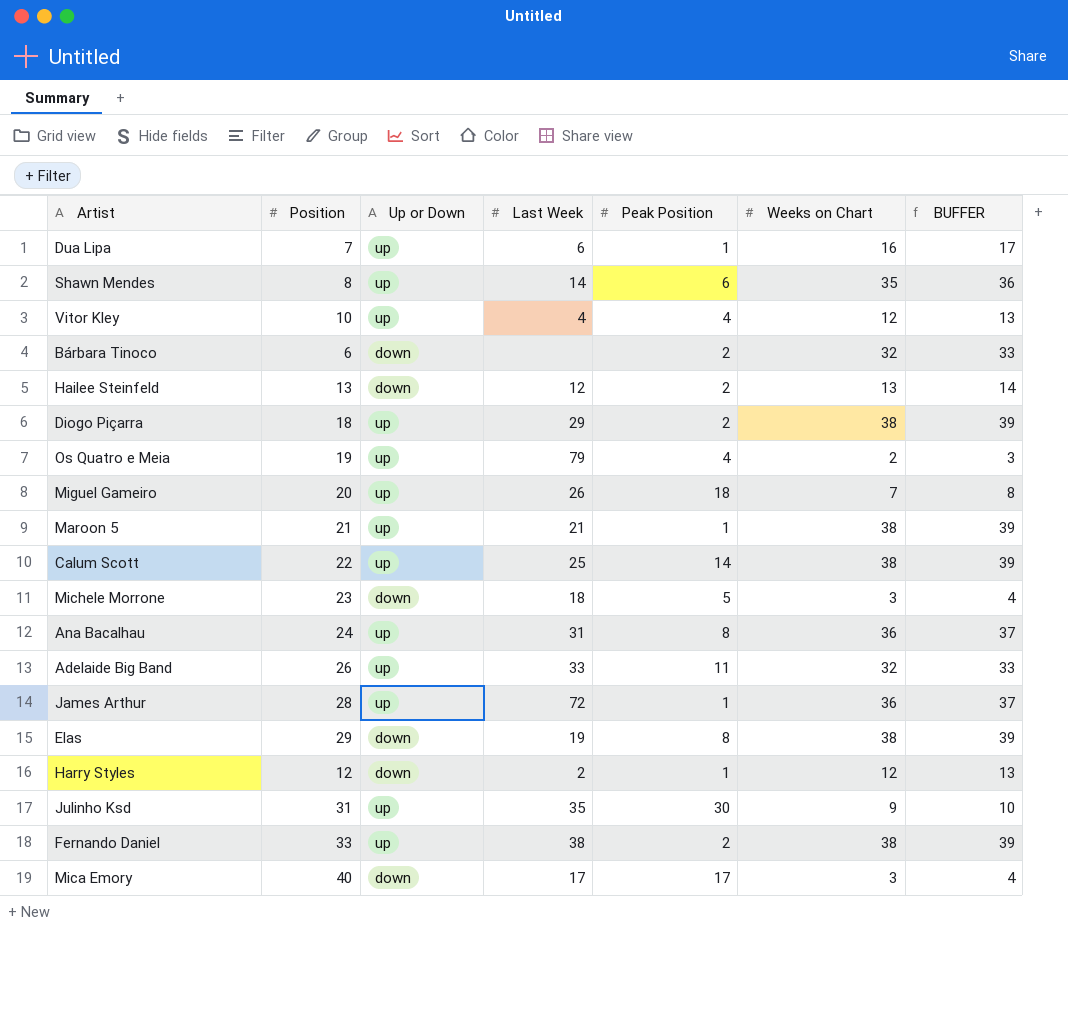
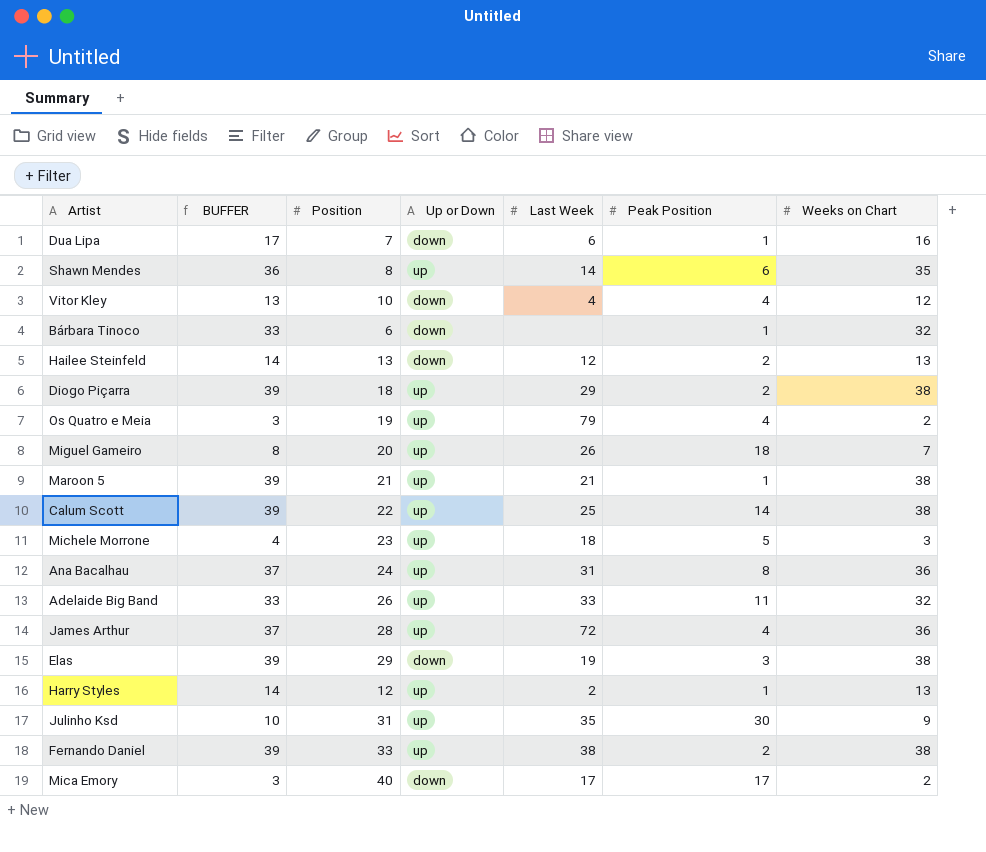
column BUFFER | position: 7 -> 2
Dua Lipa | Up or Down: up -> down
Vitor Kley | Up or Down: up -> down
Bárbara Tinoco | Peak Position: 2 -> 1
Michele Morrone | Up or Down: down -> up
James Arthur | Peak Position: 1 -> 4
Elas | Peak Position: 8 -> 3
Harry Styles | BUFFER: 13 -> 14
Harry Styles | Up or Down: down -> up
Harry Styles | Weeks on Chart: 12 -> 13
Mica Emory | BUFFER: 4 -> 3
Mica Emory | Weeks on Chart: 3 -> 2

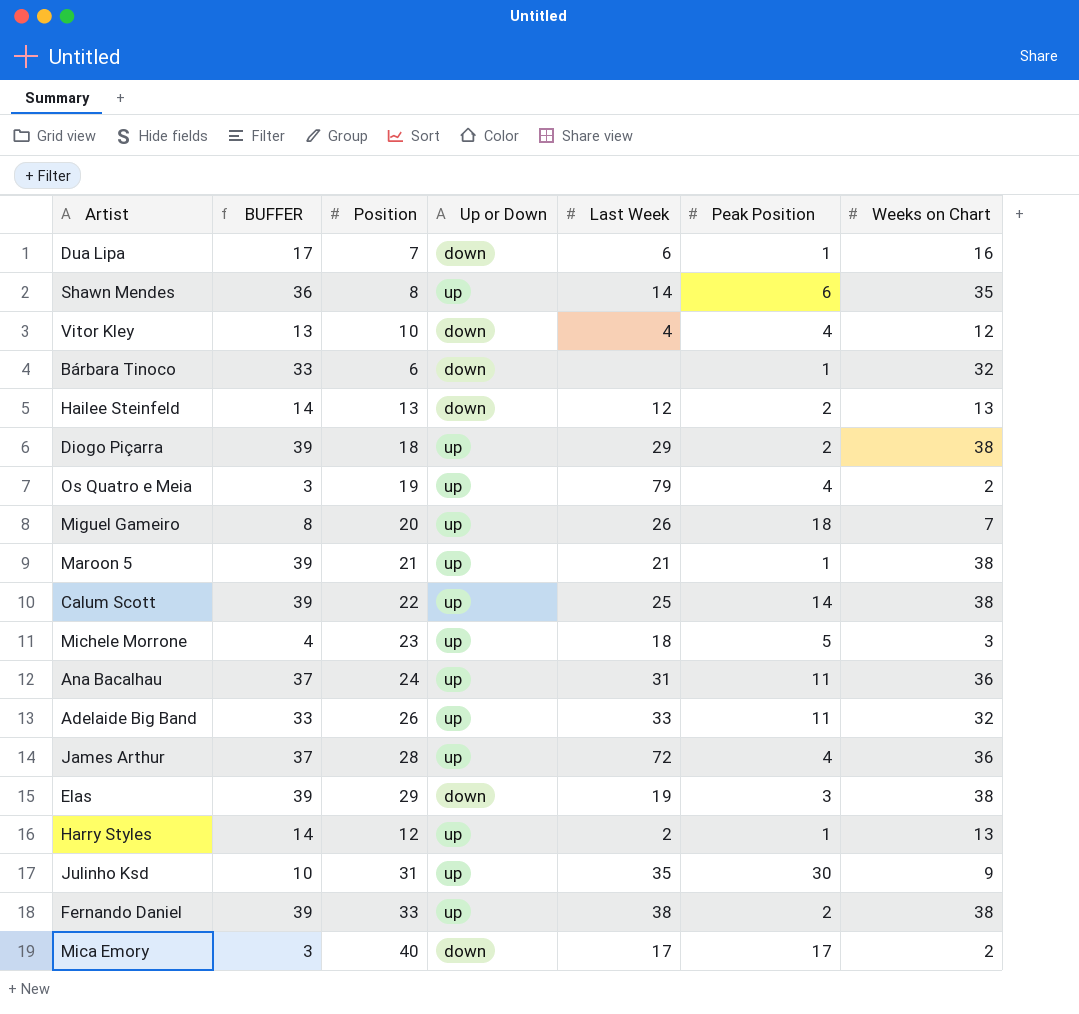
Ana Bacalhau | Peak Position: 8 -> 11

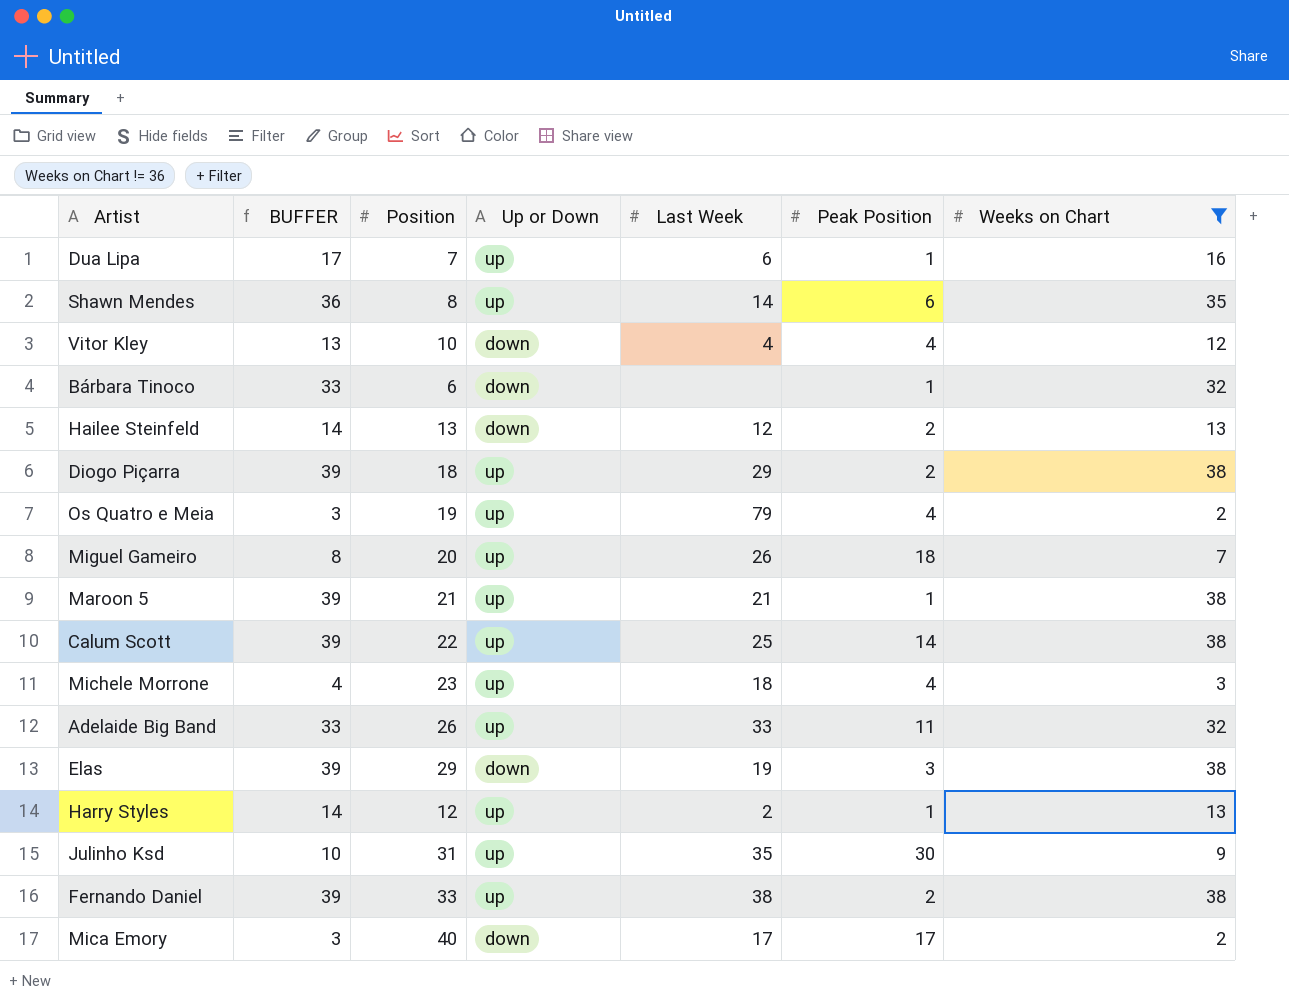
filter: none -> Weeks on Chart != 36
Dua Lipa | Up or Down: down -> up
Michele Morrone | Peak Position: 5 -> 4

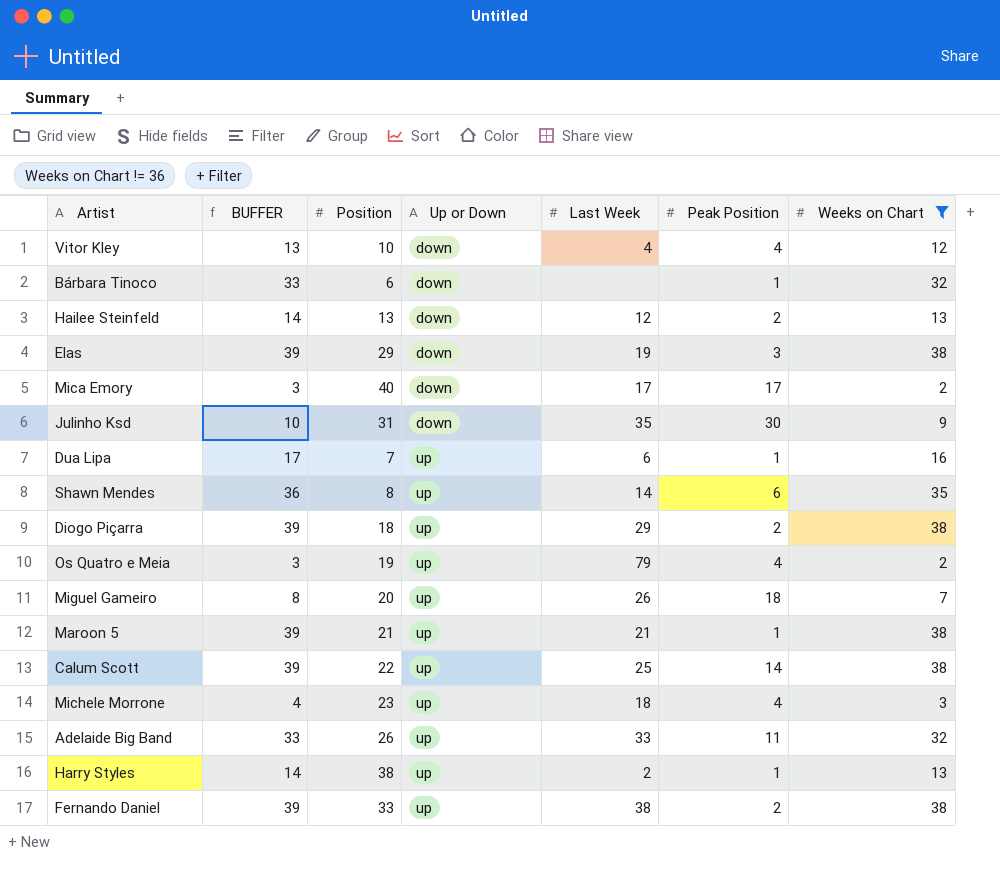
row order: none -> Up or Down ascending
Julinho Ksd | Up or Down: up -> down
Harry Styles | Position: 12 -> 38

